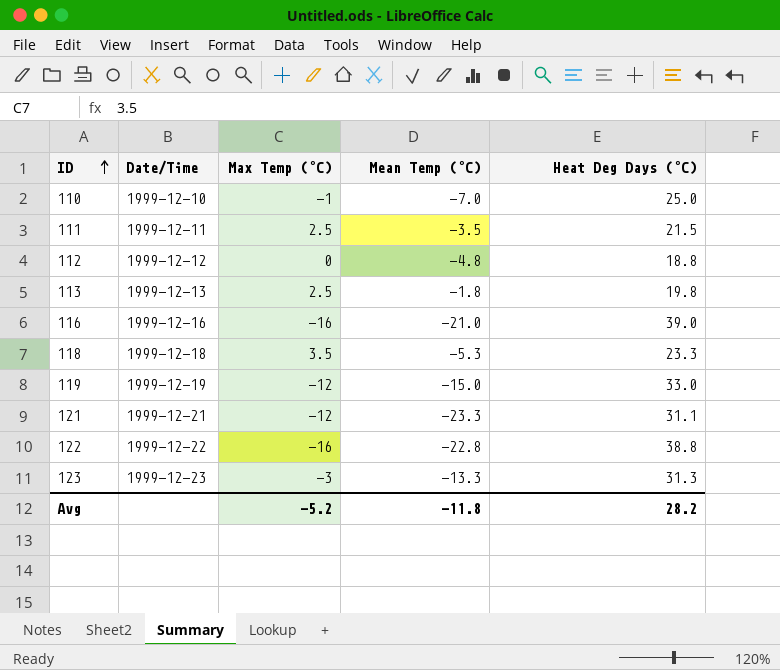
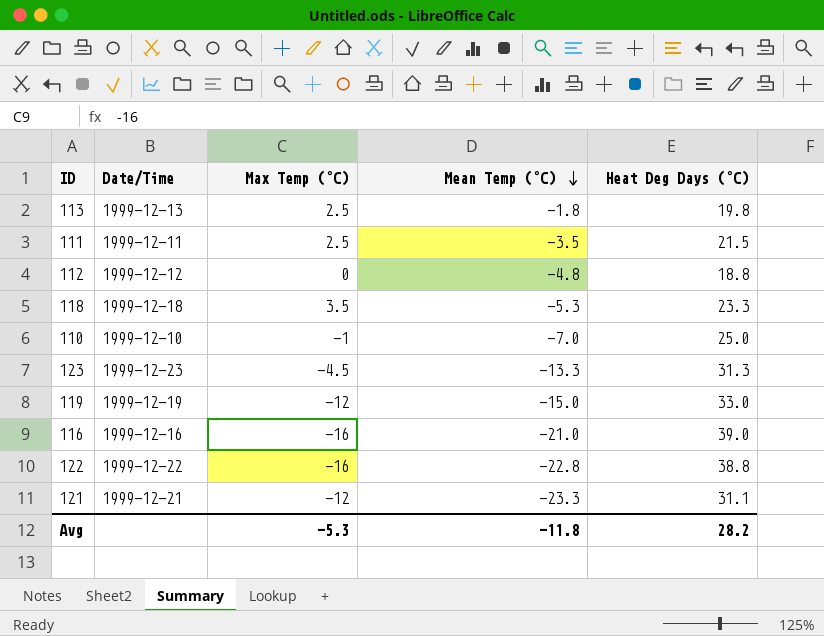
row order: ID ascending -> Mean Temp (°C) descending
123 | Max Temp (°C): -3 -> -4.5
Avg | Max Temp (°C): -5.2 -> -5.3

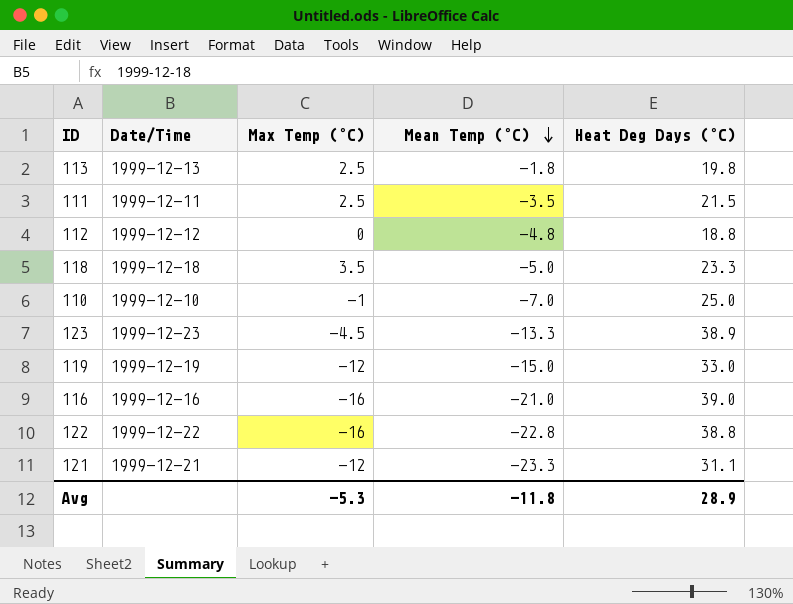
118 | Mean Temp (°C): -5.3 -> -5.0
123 | Heat Deg Days (°C): 31.3 -> 38.9
Avg | Heat Deg Days (°C): 28.2 -> 28.9

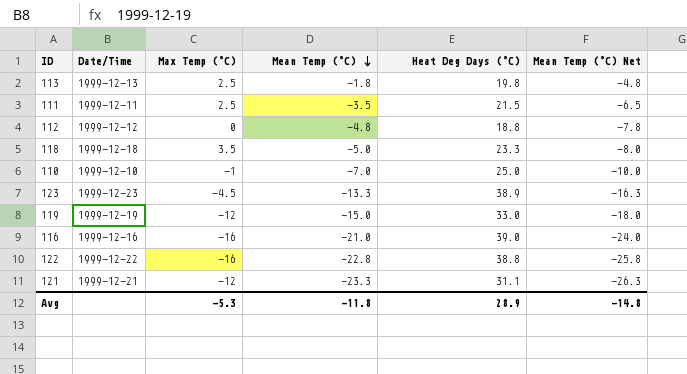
column Mean Temp (°C) Net | formula: none -> [Mean Temp (°C)] - 3

